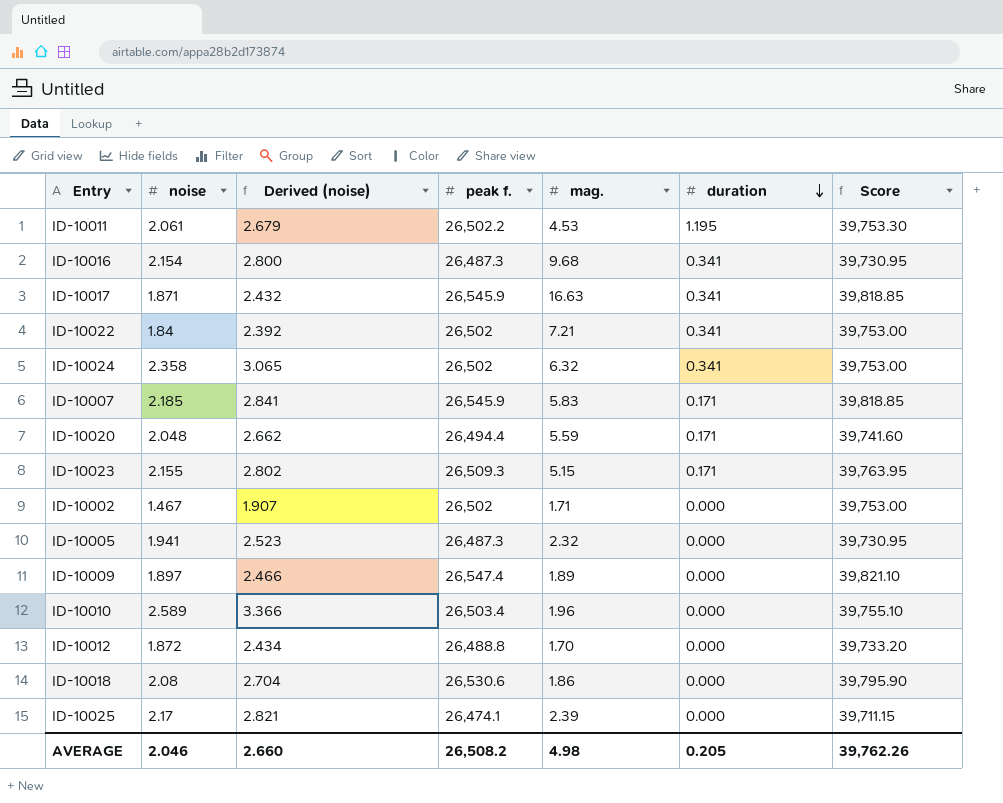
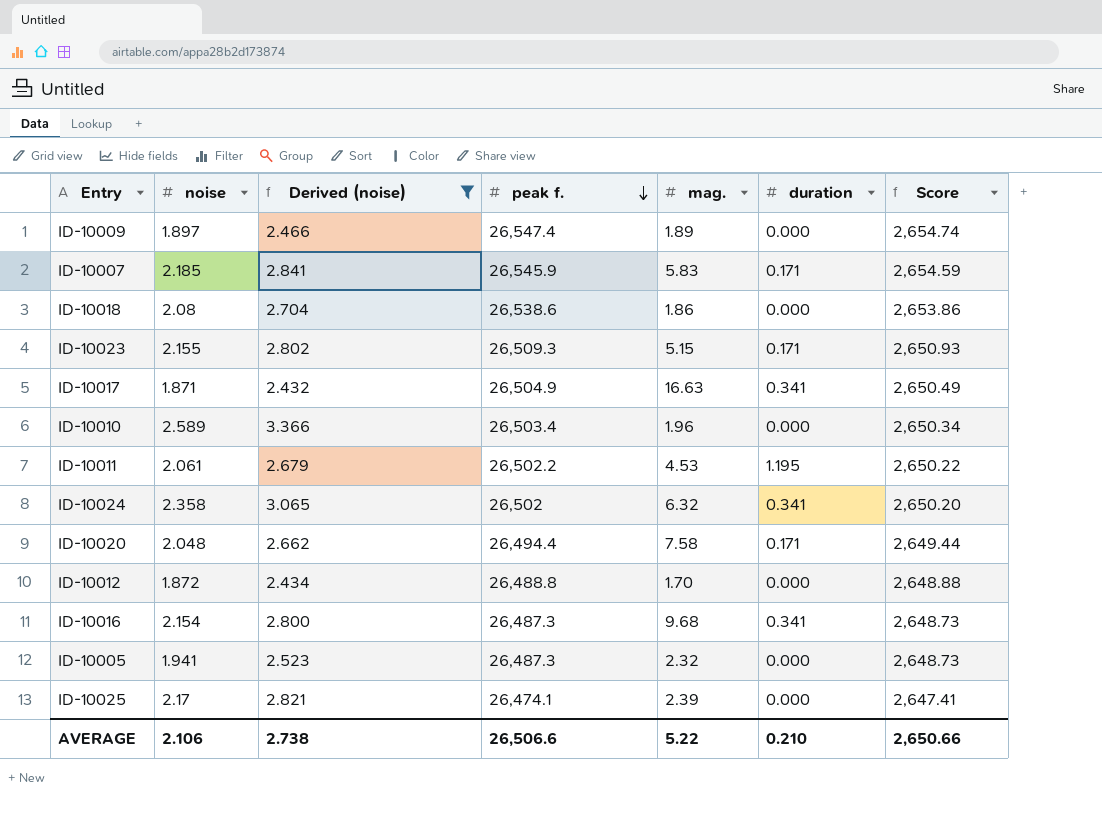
filter: none -> Derived (noise) >= 2.432
row order: duration descending -> peak f. descending
column Score | formula: [peak f.] * 1.5 -> [peak f.] * 0.1
ID-10018 | peak f.: 26,530.6 -> 26,538.6
ID-10017 | peak f.: 26,545.9 -> 26,504.9
ID-10020 | mag.: 5.59 -> 7.58
AVERAGE | noise: 2.046 -> 2.106
AVERAGE | Derived (noise): 2.660 -> 2.738
AVERAGE | peak f.: 26,508.2 -> 26,506.6
AVERAGE | mag.: 4.98 -> 5.22
AVERAGE | duration: 0.205 -> 0.210
AVERAGE | Score: 39,762.26 -> 2,650.66

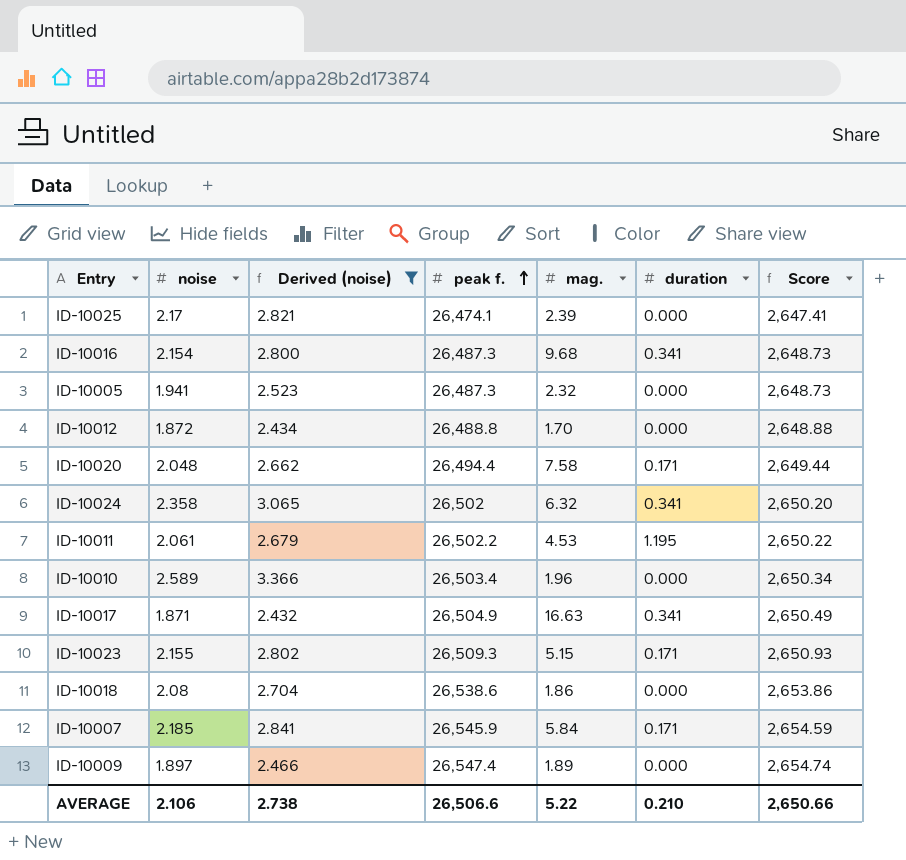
row order: peak f. descending -> peak f. ascending
ID-10007 | mag.: 5.83 -> 5.84

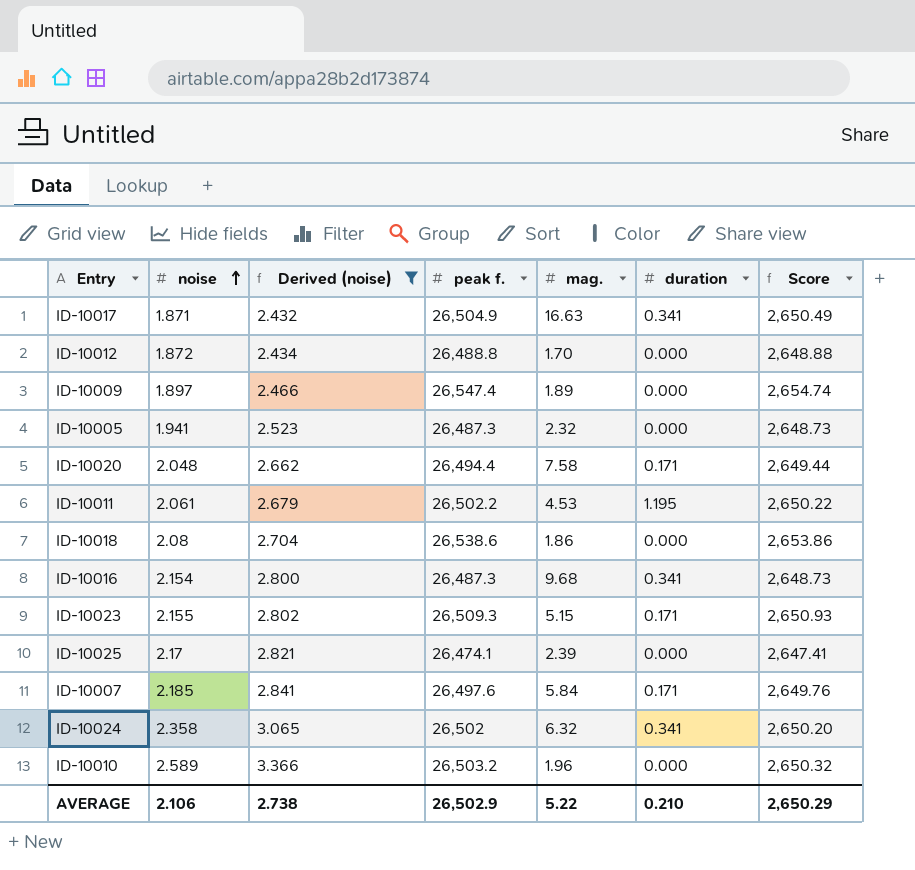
row order: peak f. ascending -> noise ascending
ID-10007 | peak f.: 26,545.9 -> 26,497.6
ID-10007 | Score: 2,654.59 -> 2,649.76
ID-10010 | peak f.: 26,503.4 -> 26,503.2
ID-10010 | Score: 2,650.34 -> 2,650.32
AVERAGE | peak f.: 26,506.6 -> 26,502.9
AVERAGE | Score: 2,650.66 -> 2,650.29

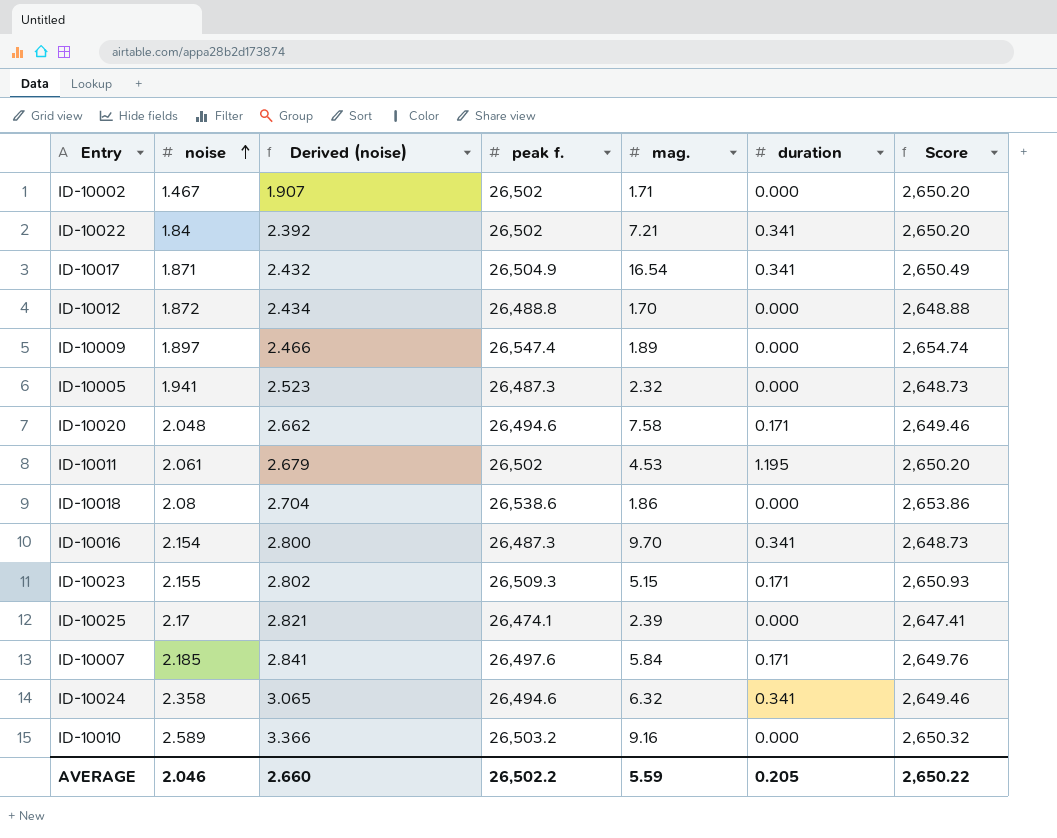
filter: Derived (noise) >= 2.432 -> none
ID-10017 | mag.: 16.63 -> 16.54
ID-10020 | peak f.: 26,494.4 -> 26,494.6
ID-10020 | Score: 2,649.44 -> 2,649.46
ID-10011 | peak f.: 26,502.2 -> 26,502
ID-10011 | Score: 2,650.22 -> 2,650.20
ID-10016 | mag.: 9.68 -> 9.70
ID-10024 | peak f.: 26,502 -> 26,494.6
ID-10024 | Score: 2,650.20 -> 2,649.46
ID-10010 | mag.: 1.96 -> 9.16
AVERAGE | noise: 2.106 -> 2.046
AVERAGE | Derived (noise): 2.738 -> 2.660
AVERAGE | peak f.: 26,502.9 -> 26,502.2
AVERAGE | mag.: 5.22 -> 5.59
AVERAGE | duration: 0.210 -> 0.205
AVERAGE | Score: 2,650.29 -> 2,650.22

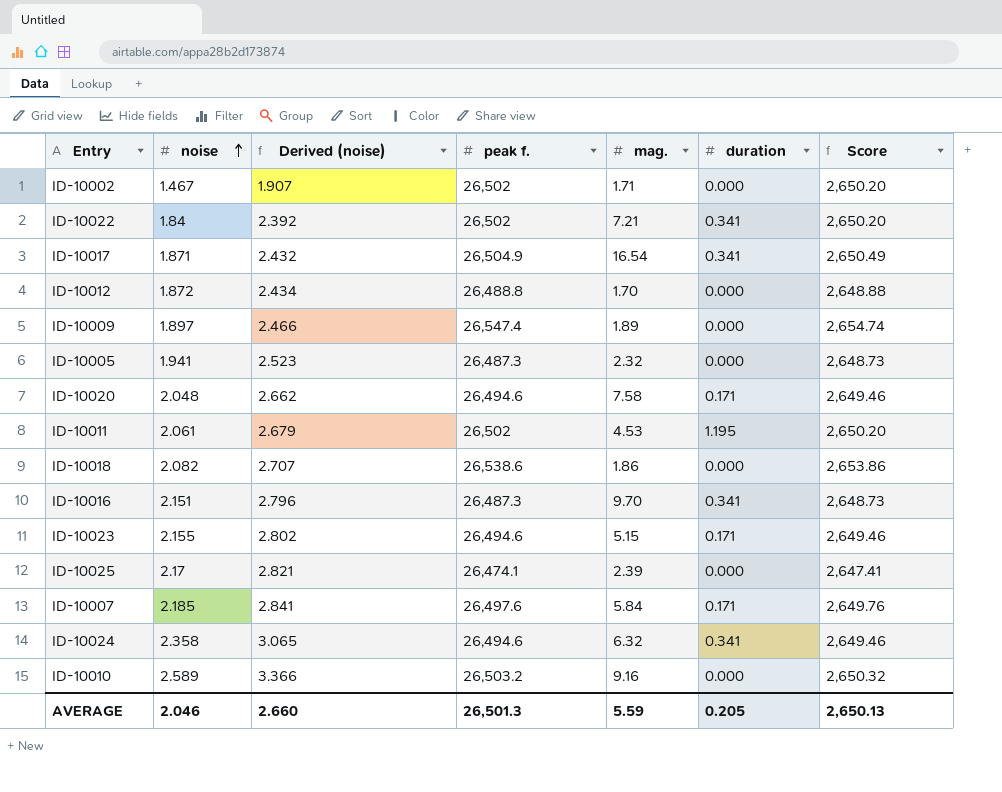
ID-10018 | noise: 2.08 -> 2.082
ID-10018 | Derived (noise): 2.704 -> 2.707
ID-10016 | noise: 2.154 -> 2.151
ID-10016 | Derived (noise): 2.800 -> 2.796
ID-10023 | peak f.: 26,509.3 -> 26,494.6
ID-10023 | Score: 2,650.93 -> 2,649.46
AVERAGE | peak f.: 26,502.2 -> 26,501.3
AVERAGE | Score: 2,650.22 -> 2,650.13

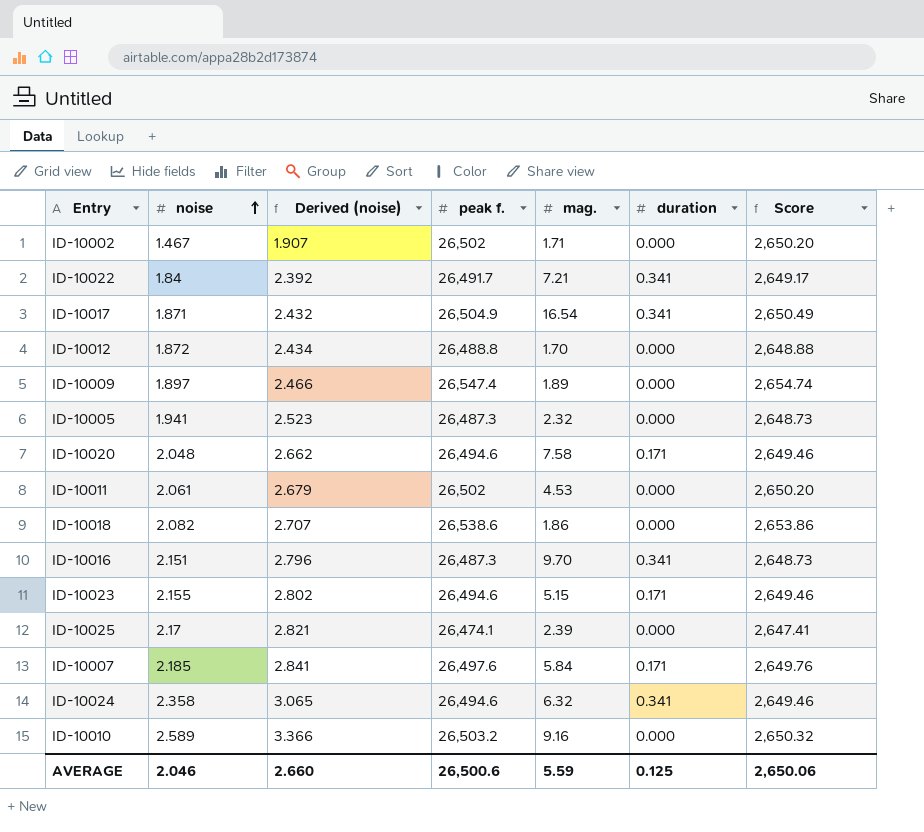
ID-10022 | peak f.: 26,502 -> 26,491.7
ID-10022 | Score: 2,650.20 -> 2,649.17
ID-10011 | duration: 1.195 -> 0.000
AVERAGE | peak f.: 26,501.3 -> 26,500.6
AVERAGE | duration: 0.205 -> 0.125
AVERAGE | Score: 2,650.13 -> 2,650.06

